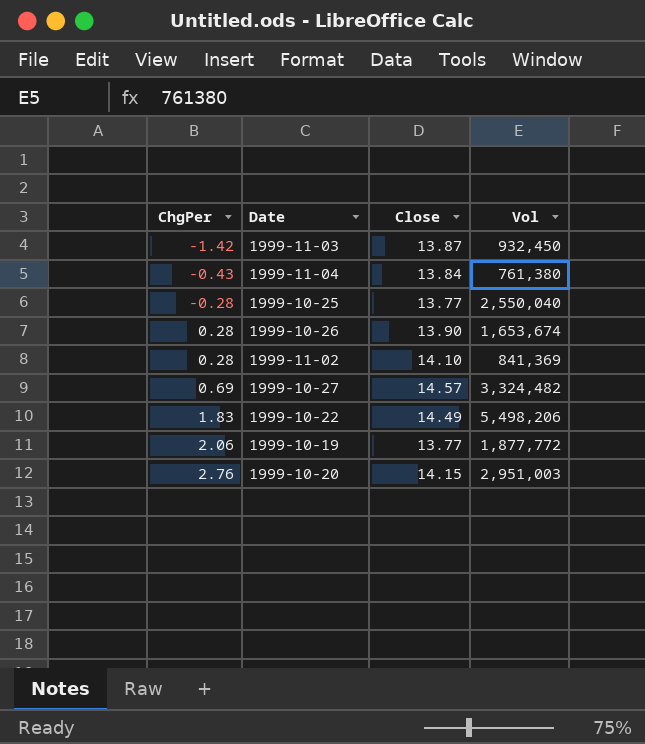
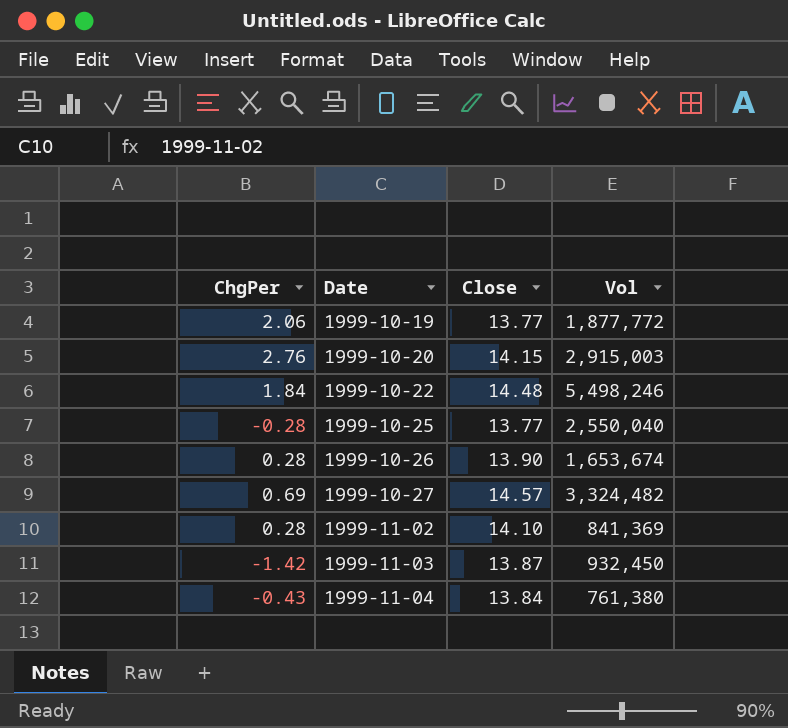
row order: ChgPer ascending -> Date ascending
1999-10-20 | Vol: 2,951,003 -> 2,915,003
1999-10-22 | ChgPer: 1.83 -> 1.84
1999-10-22 | Close: 14.49 -> 14.48
1999-10-22 | Vol: 5,498,206 -> 5,498,246

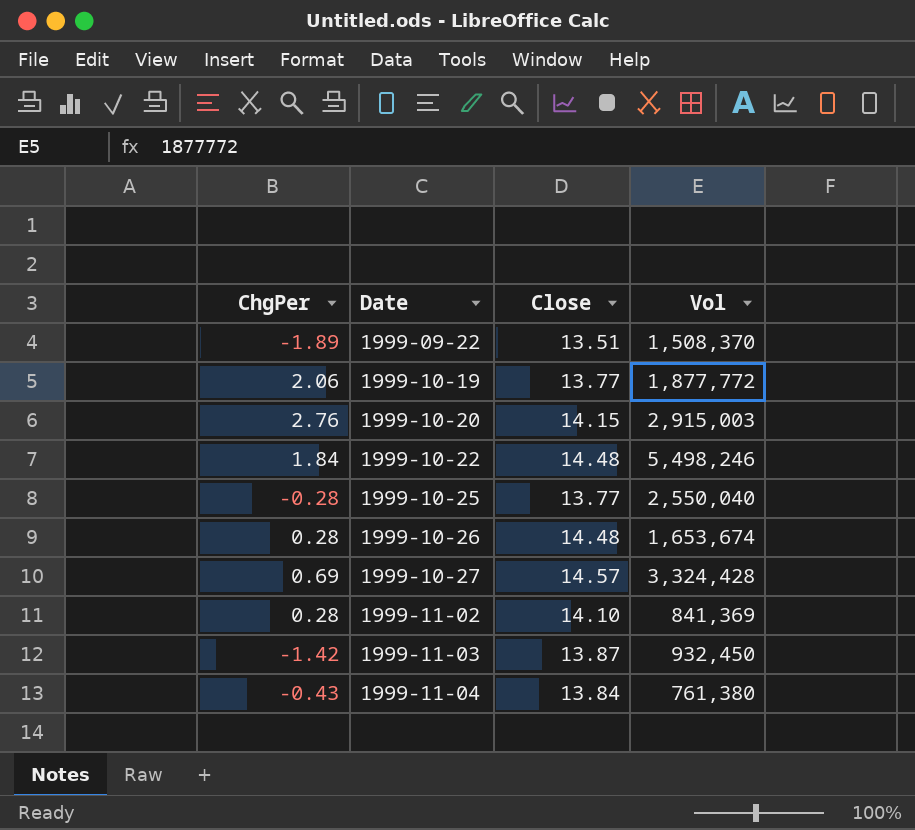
row 1999-09-22: none -> -1.89 | 13.51 | 1,508,370
1999-10-26 | Close: 13.90 -> 14.48
1999-10-27 | Vol: 3,324,482 -> 3,324,428

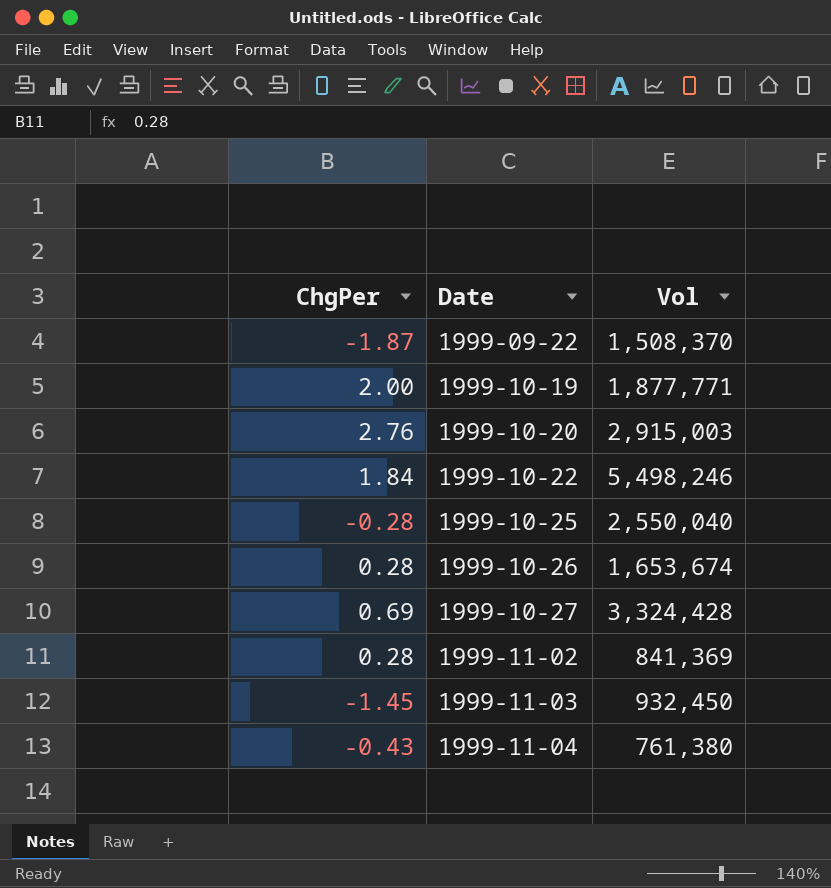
column Close | position: 3 -> none
1999-09-22 | ChgPer: -1.89 -> -1.87
1999-10-19 | ChgPer: 2.06 -> 2.00
1999-10-19 | Vol: 1,877,772 -> 1,877,771
1999-11-03 | ChgPer: -1.42 -> -1.45

